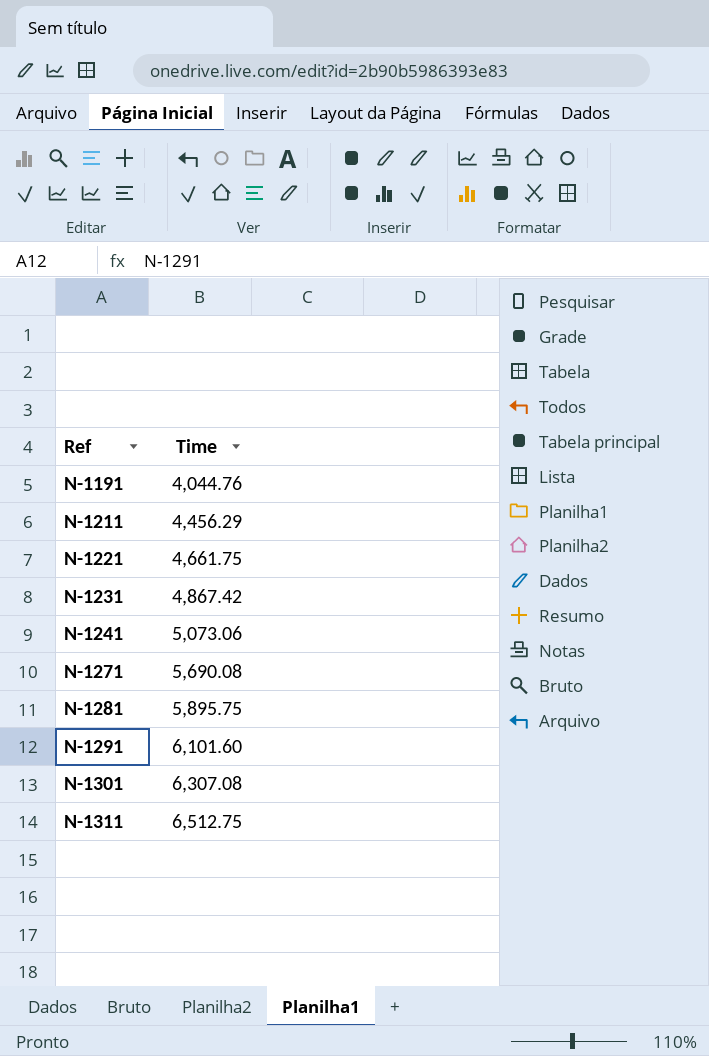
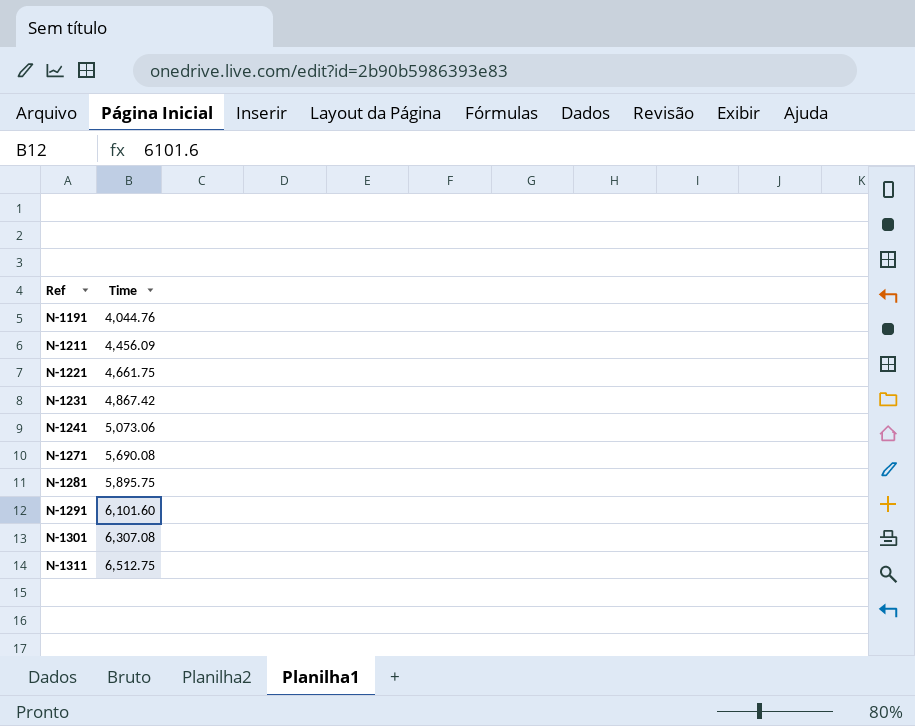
N-1211 | Time: 4,456.29 -> 4,456.09

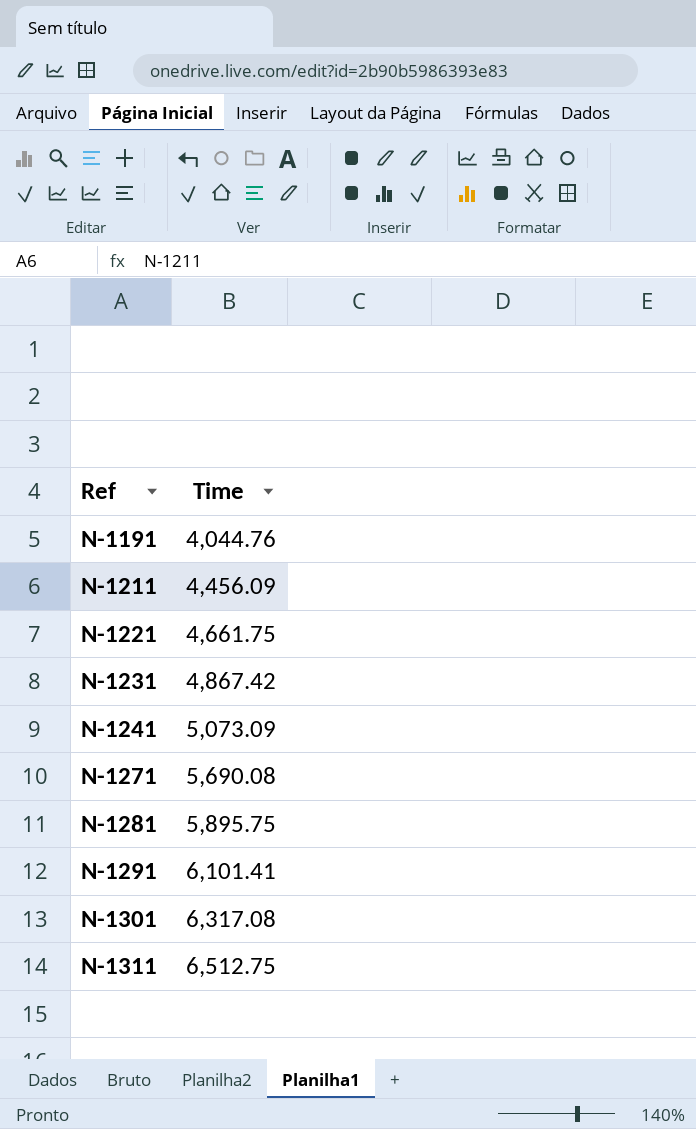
N-1241 | Time: 5,073.06 -> 5,073.09
N-1291 | Time: 6,101.60 -> 6,101.41
N-1301 | Time: 6,307.08 -> 6,317.08

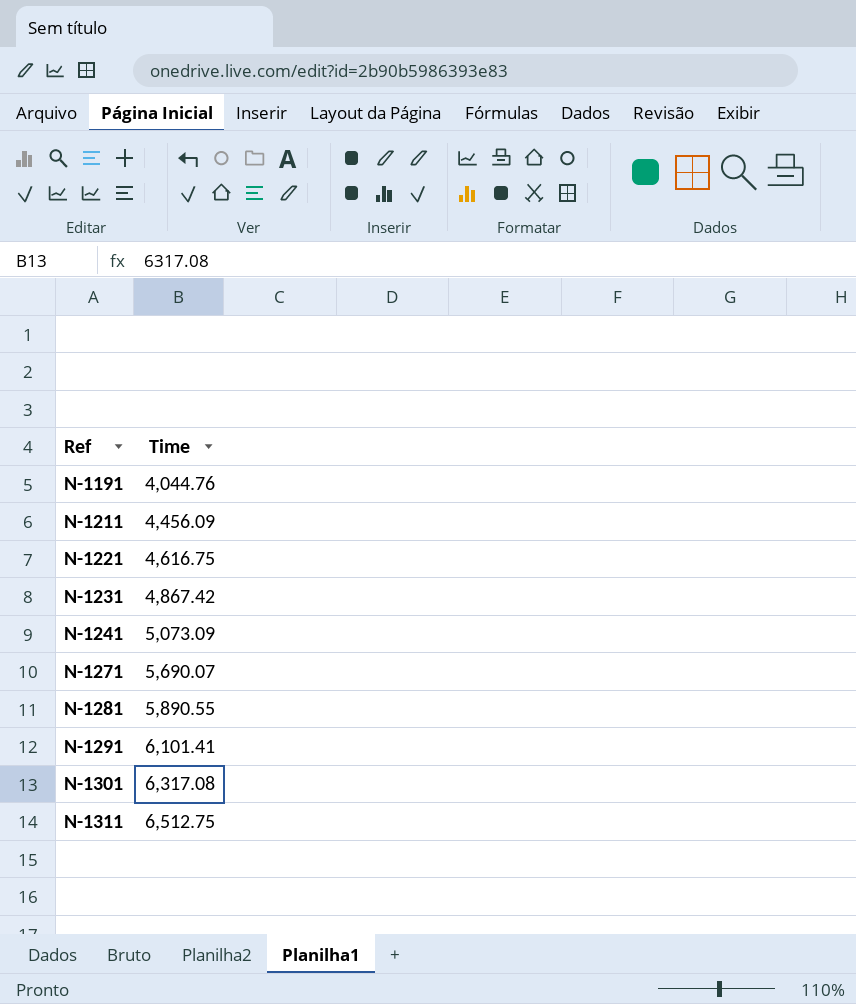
N-1221 | Time: 4,661.75 -> 4,616.75
N-1271 | Time: 5,690.08 -> 5,690.07
N-1281 | Time: 5,895.75 -> 5,890.55

